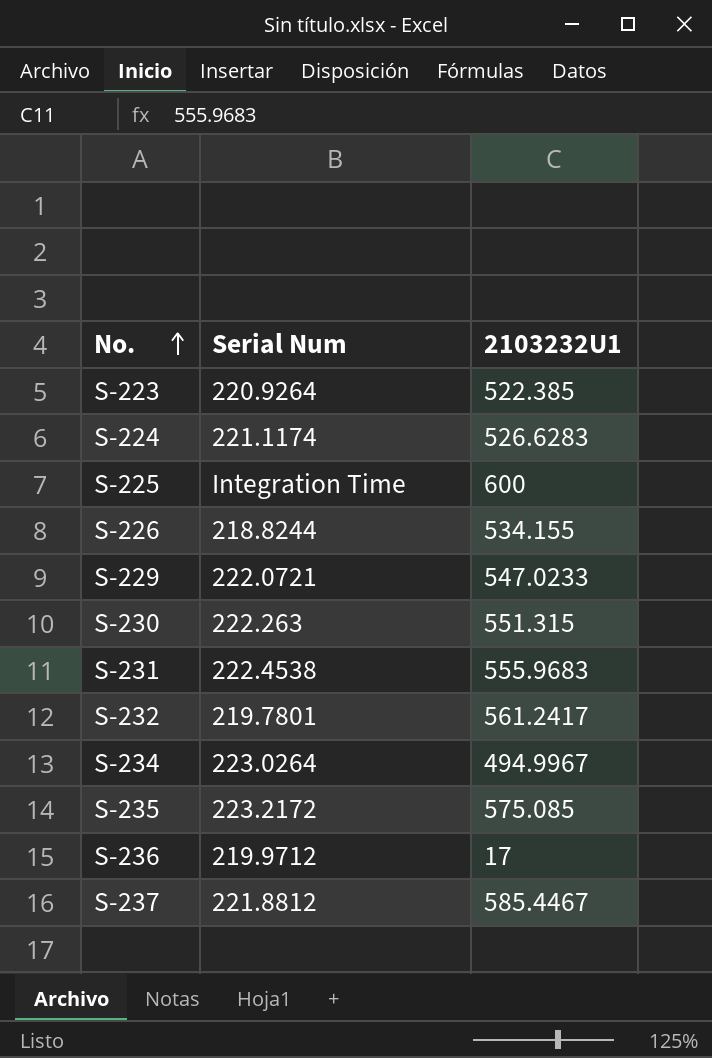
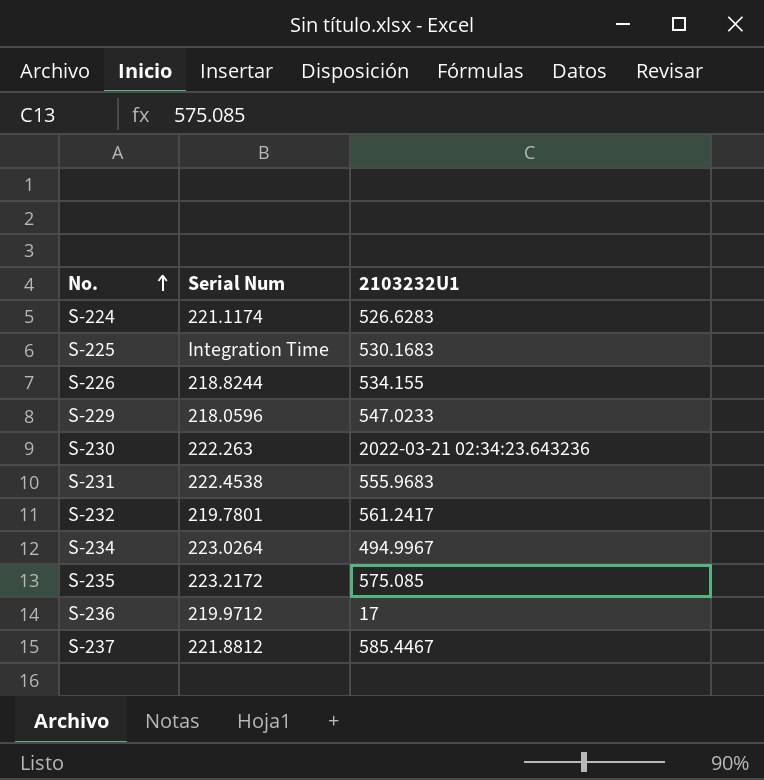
row S-223: 220.9264 | 522.385 -> none
S-225 | 2103232U1: 600 -> 530.1683
S-229 | Serial Num: 222.0721 -> 218.0596
S-230 | 2103232U1: 551.315 -> 2022-03-21 02:34:23.643236

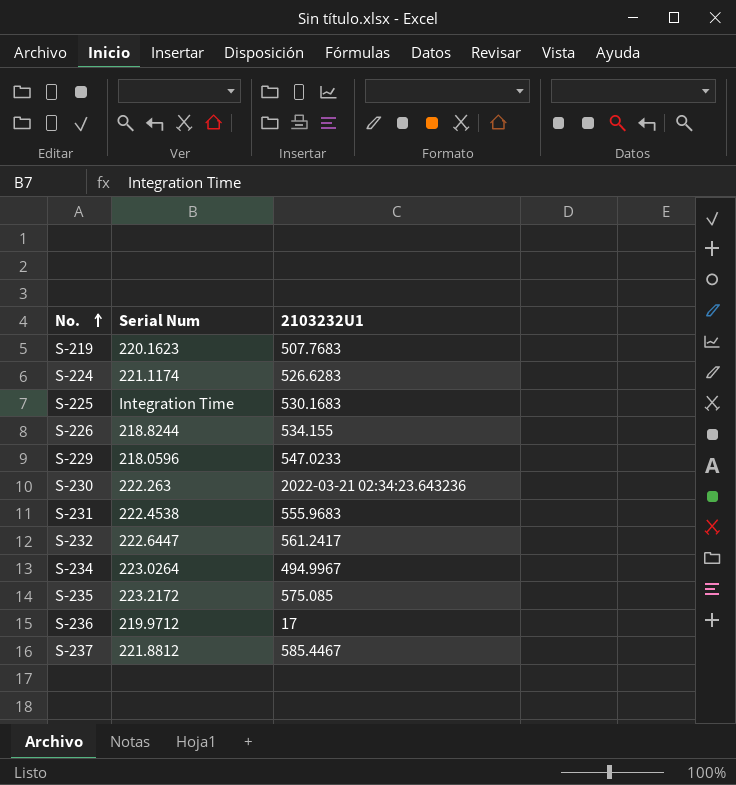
row S-219: none -> 220.1623 | 507.7683
S-232 | Serial Num: 219.7801 -> 222.6447

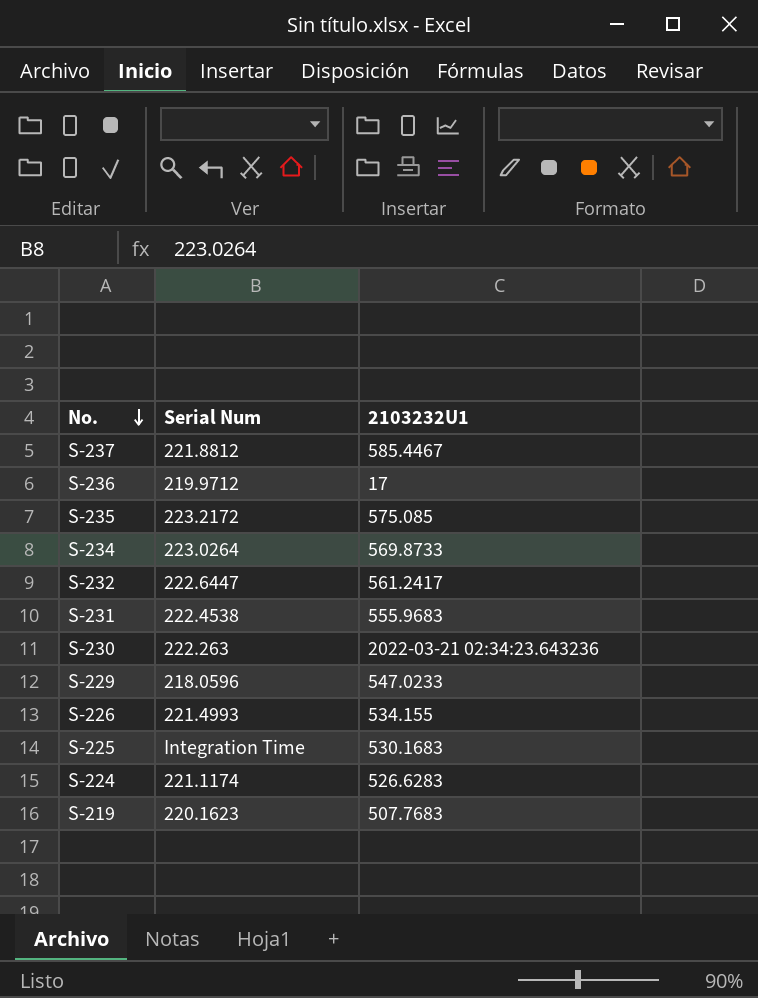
row order: No. ascending -> No. descending
S-234 | 2103232U1: 494.9967 -> 569.8733
S-226 | Serial Num: 218.8244 -> 221.4993

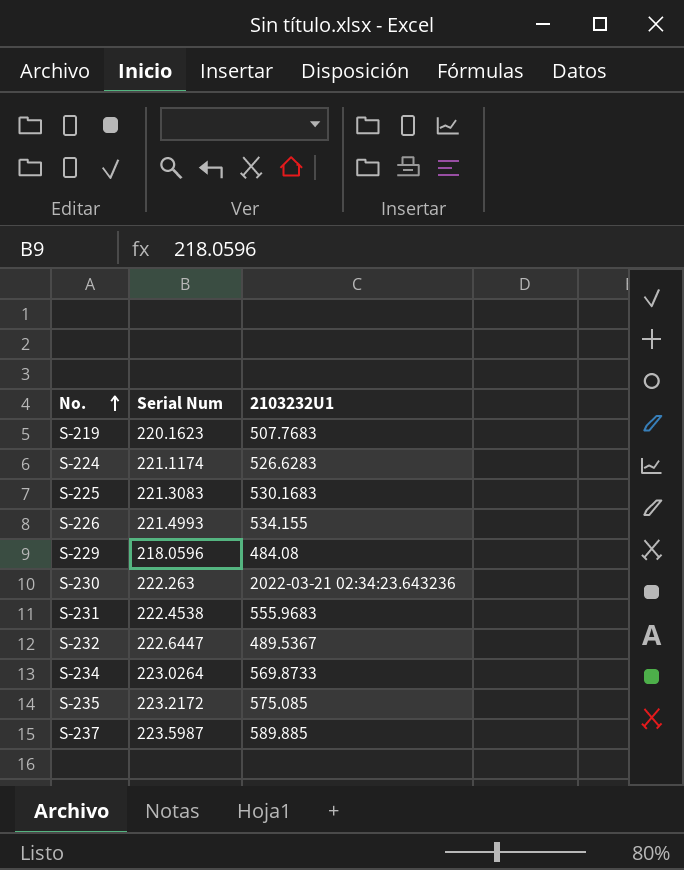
row order: No. descending -> No. ascending
row S-236: 219.9712 | 17 -> none
S-225 | Serial Num: Integration Time -> 221.3083
S-229 | 2103232U1: 547.0233 -> 484.08
S-232 | 2103232U1: 561.2417 -> 489.5367
S-237 | Serial Num: 221.8812 -> 223.5987
S-237 | 2103232U1: 585.4467 -> 589.885

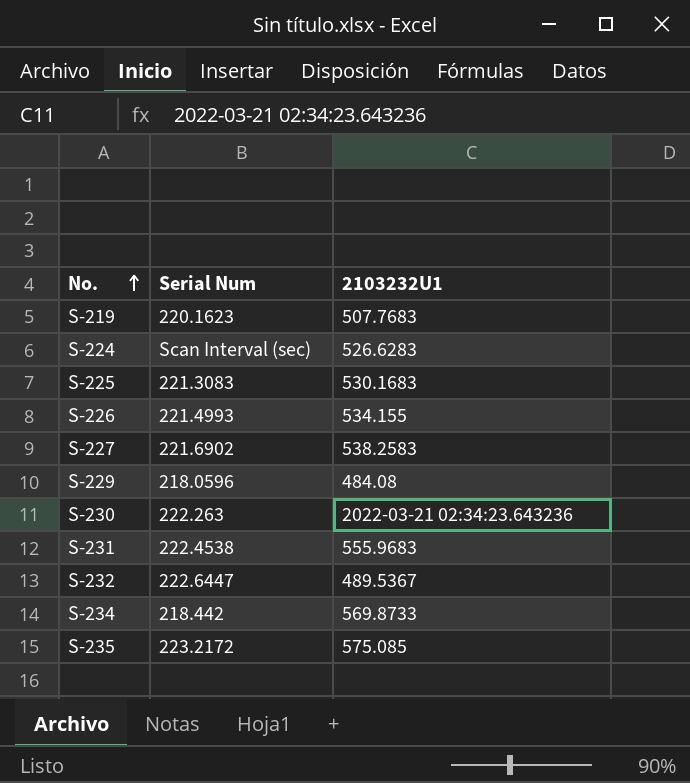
row S-237: 223.5987 | 589.885 -> none
S-224 | Serial Num: 221.1174 -> Scan Interval (sec)
row S-227: none -> 221.6902 | 538.2583
S-234 | Serial Num: 223.0264 -> 218.442

